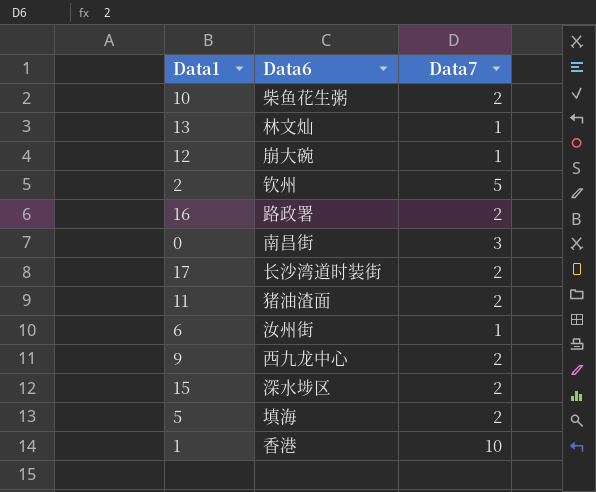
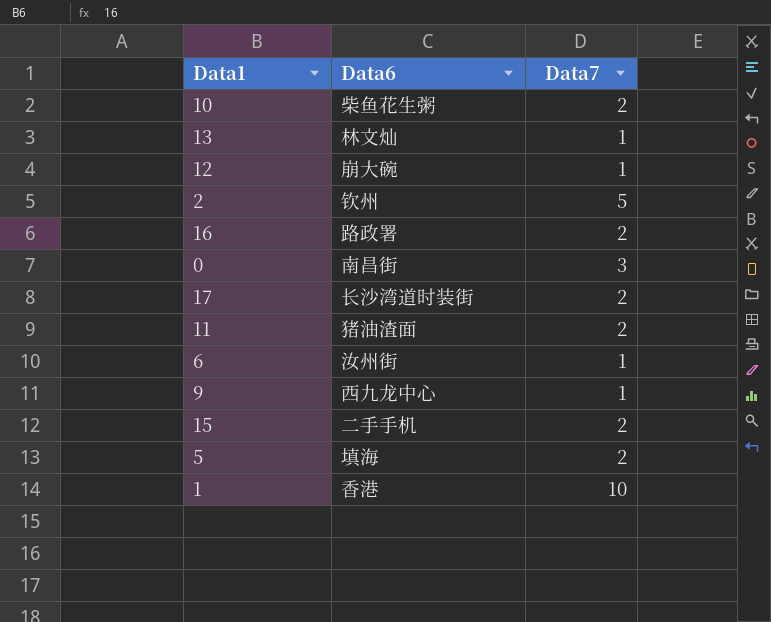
9 | Data7: 2 -> 1
15 | Data6: 深水埗区 -> 二手手机

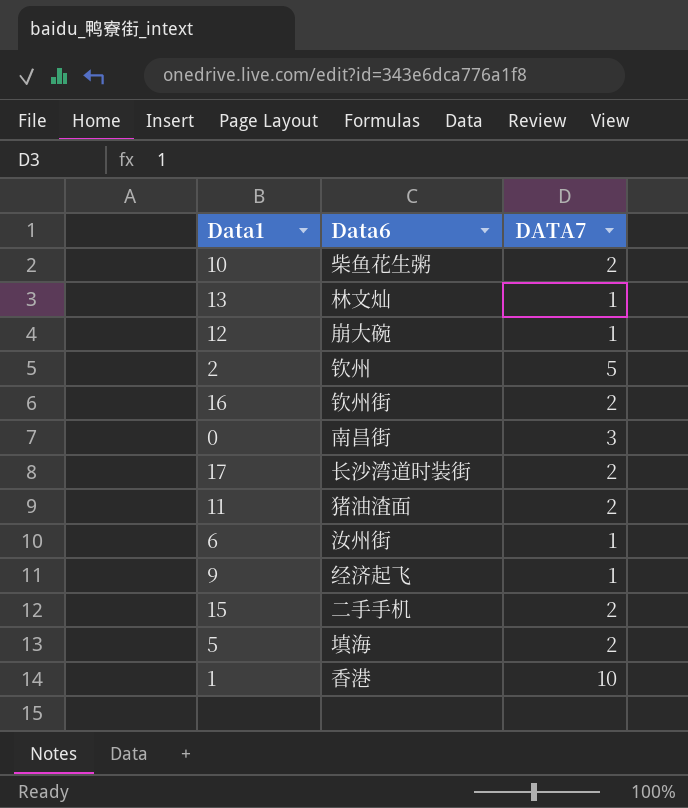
column name: Data7 -> DATA7
16 | Data6: 路政署 -> 钦州街
9 | Data6: 西九龙中心 -> 经济起飞

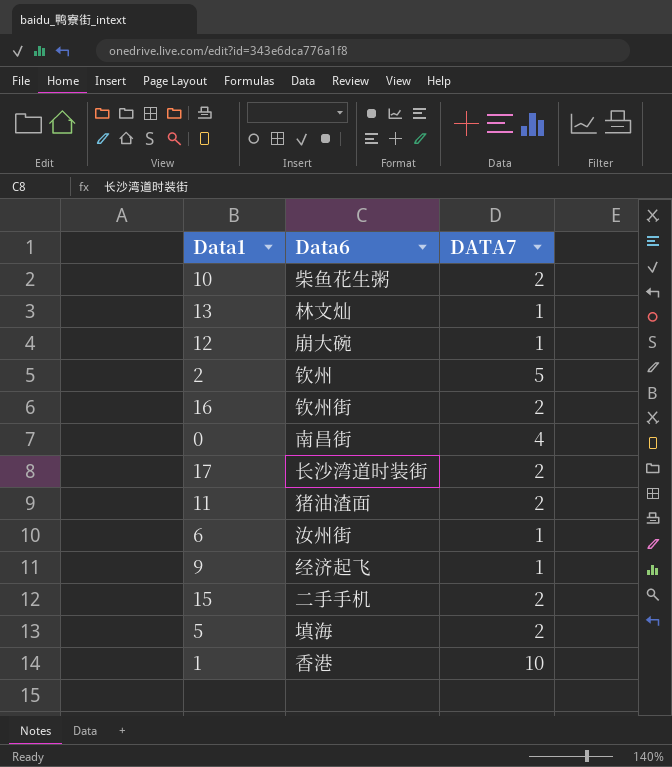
0 | DATA7: 3 -> 4

